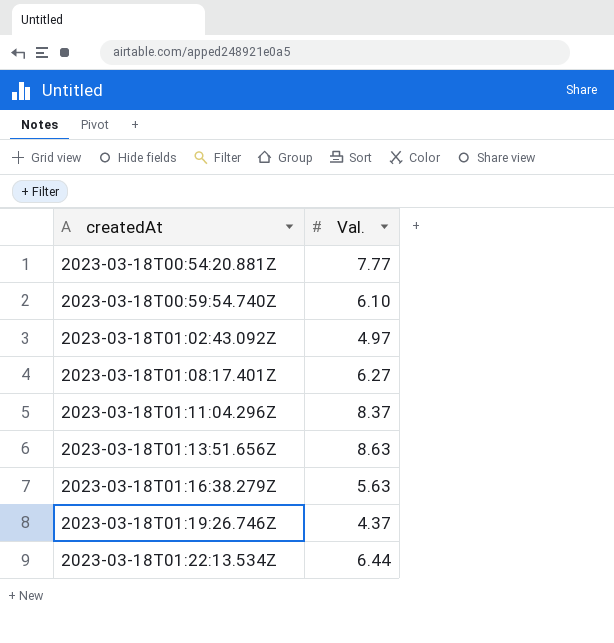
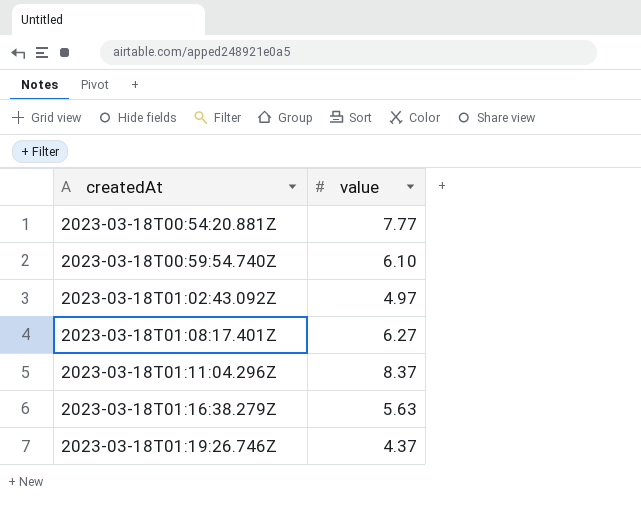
column name: Val. -> value
row 2023-03-18T01:13:51.656Z: 8.63 -> none
row 2023-03-18T01:22:13.534Z: 6.44 -> none

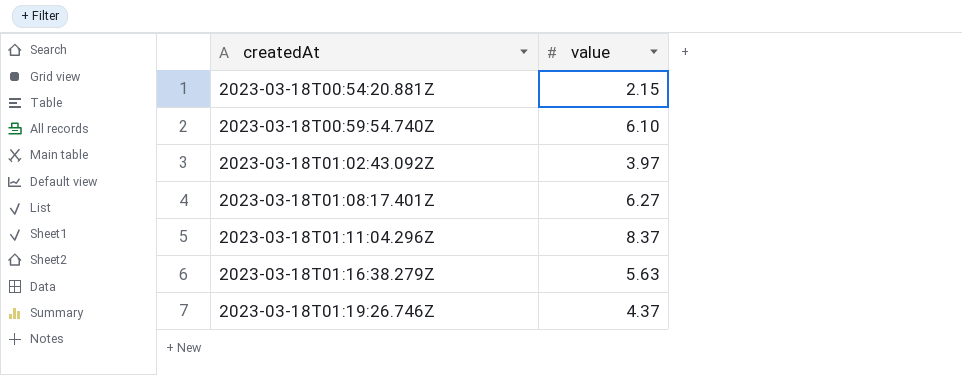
2023-03-18T00:54:20.881Z | value: 7.77 -> 2.15
2023-03-18T01:02:43.092Z | value: 4.97 -> 3.97

